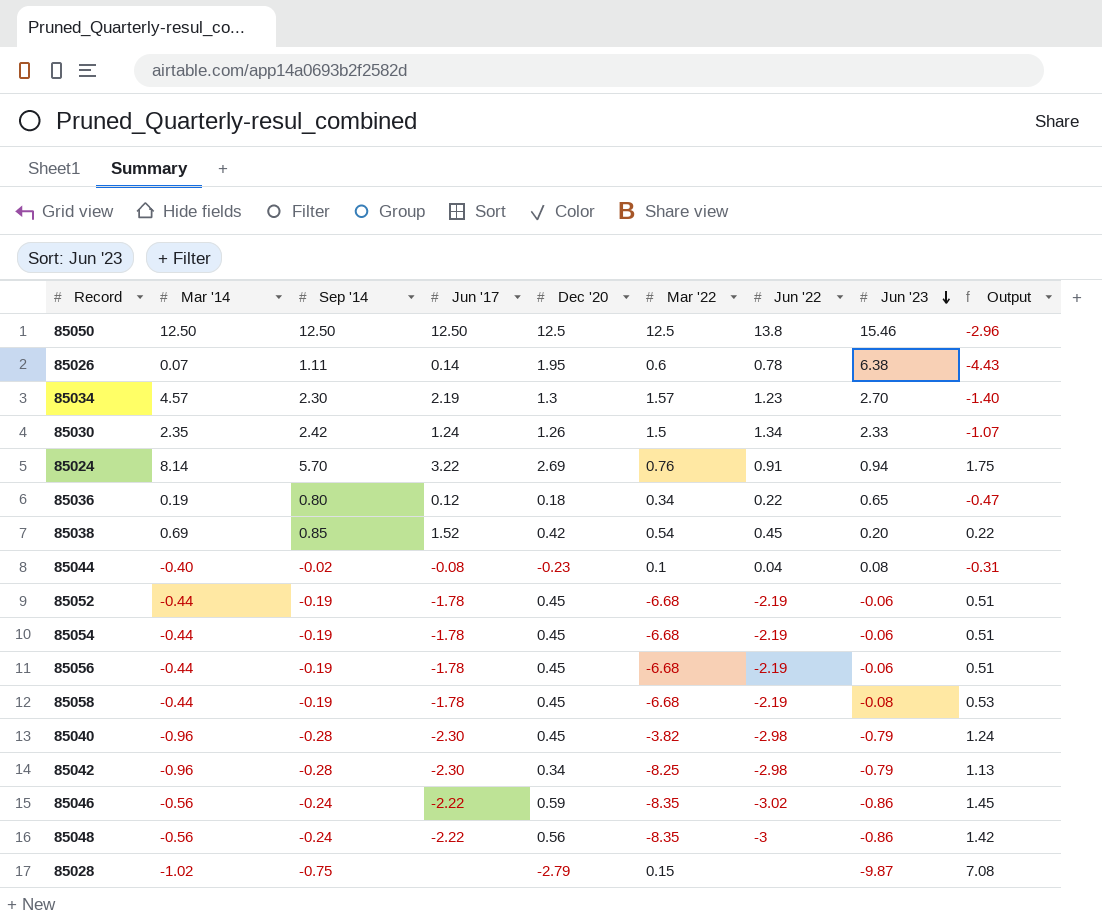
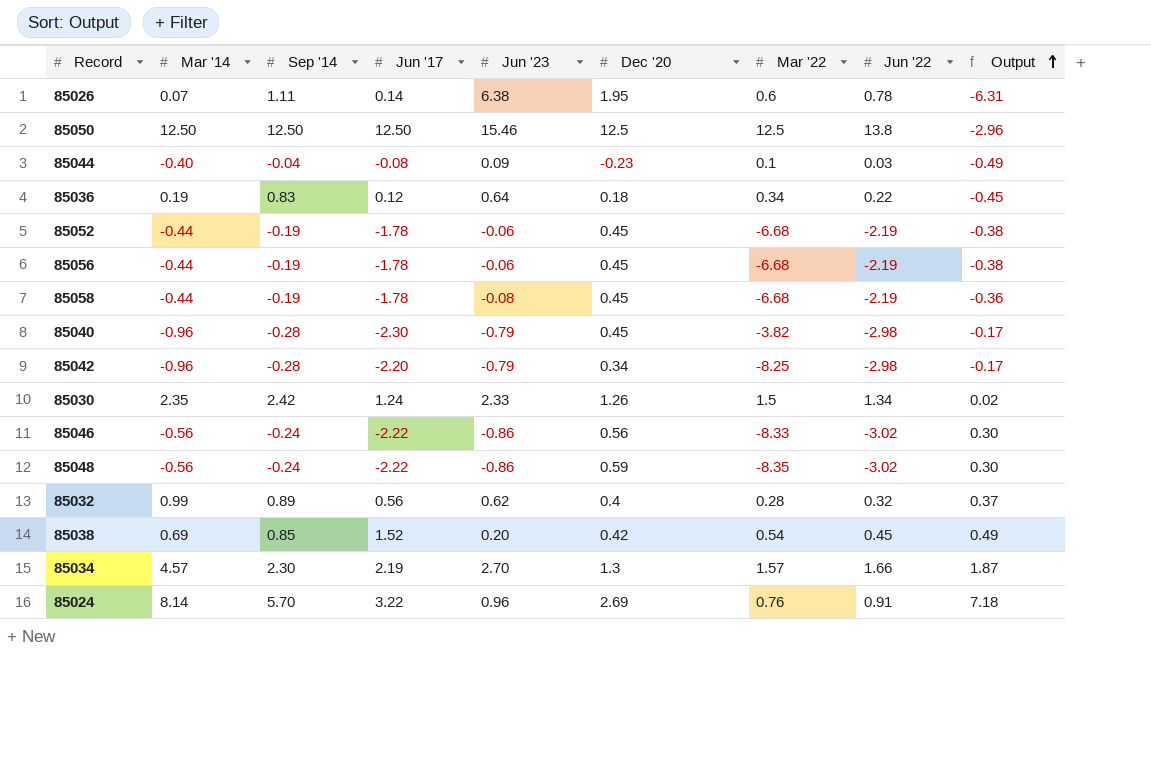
row order: Jun '23 descending -> Output ascending
column Jun '23 | position: 8 -> 5
column Output | formula: [Dec '20] - [Jun '23] -> [Mar '14] - [Jun '23]
row 85054: -0.44 | -0.19 | -1.78 | 0.45 | -6.68 | -2.19 | -0.06 | 0.51 -> none
row 85028: -1.02 | -0.75 | none | -2.79 | 0.15 | none | -9.87 | 7.08 -> none
85044 | Sep '14: -0.02 -> -0.04
85044 | Jun '23: 0.08 -> 0.09
85044 | Jun '22: 0.04 -> 0.03
85036 | Sep '14: 0.80 -> 0.83
85036 | Jun '23: 0.65 -> 0.64
85042 | Jun '17: -2.30 -> -2.20
85046 | Dec '20: 0.59 -> 0.56
85046 | Mar '22: -8.35 -> -8.33
85048 | Dec '20: 0.56 -> 0.59
85048 | Jun '22: -3 -> -3.02
row 85032: none -> 0.99 | 0.89 | 0.56 | 0.62 | 0.4 | 0.28 | 0.32 | 0.37
85034 | Jun '22: 1.23 -> 1.66
85024 | Jun '23: 0.94 -> 0.96

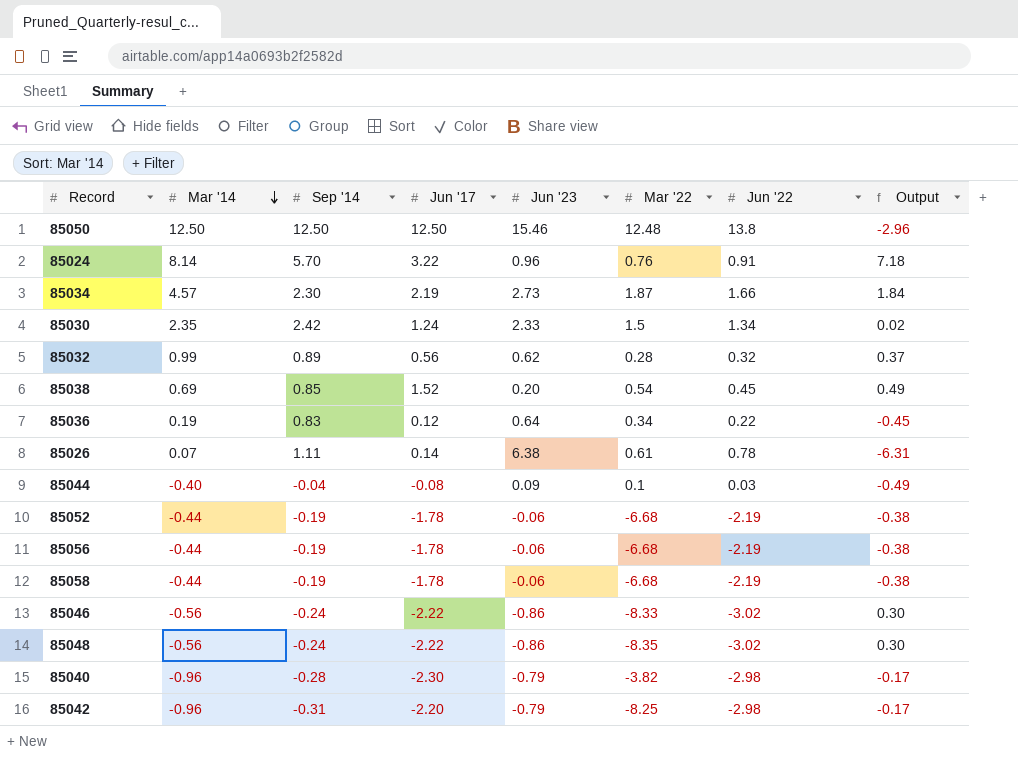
row order: Output ascending -> Mar '14 descending
column Dec '20 | position: 6 -> none
85050 | Mar '22: 12.5 -> 12.48
85034 | Jun '23: 2.70 -> 2.73
85034 | Mar '22: 1.57 -> 1.87
85034 | Output: 1.87 -> 1.84
85026 | Mar '22: 0.6 -> 0.61
85058 | Jun '23: -0.08 -> -0.06
85058 | Output: -0.36 -> -0.38
85042 | Sep '14: -0.28 -> -0.31

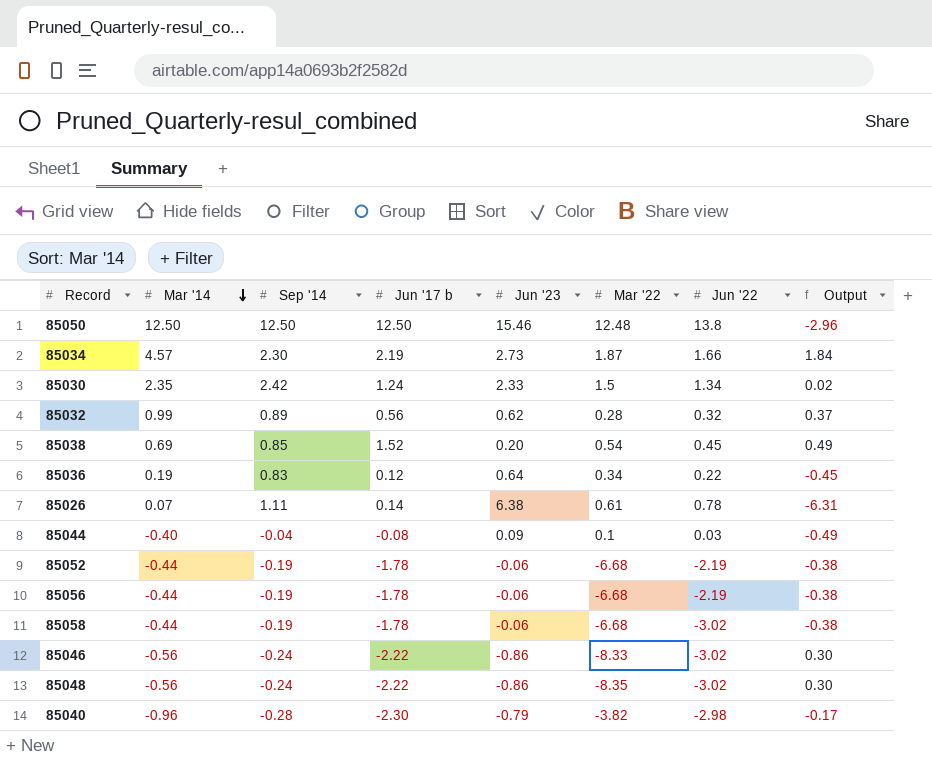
column name: Jun '17 -> Jun '17 b
row 85024: 8.14 | 5.70 | 3.22 | 0.96 | 0.76 | 0.91 | 7.18 -> none
row 85042: -0.96 | -0.31 | -2.20 | -0.79 | -8.25 | -2.98 | -0.17 -> none
85058 | Jun '22: -2.19 -> -3.02

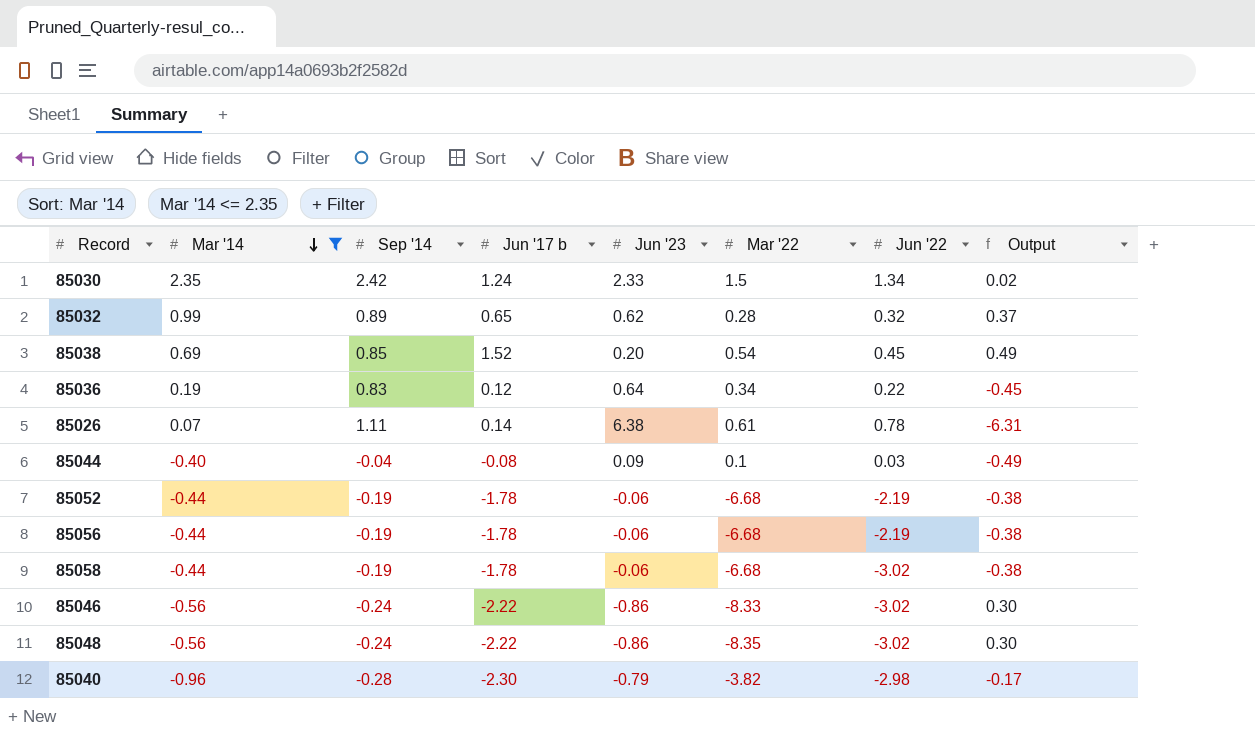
filter: none -> Mar '14 <= 2.35
85032 | Jun '17 b: 0.56 -> 0.65

